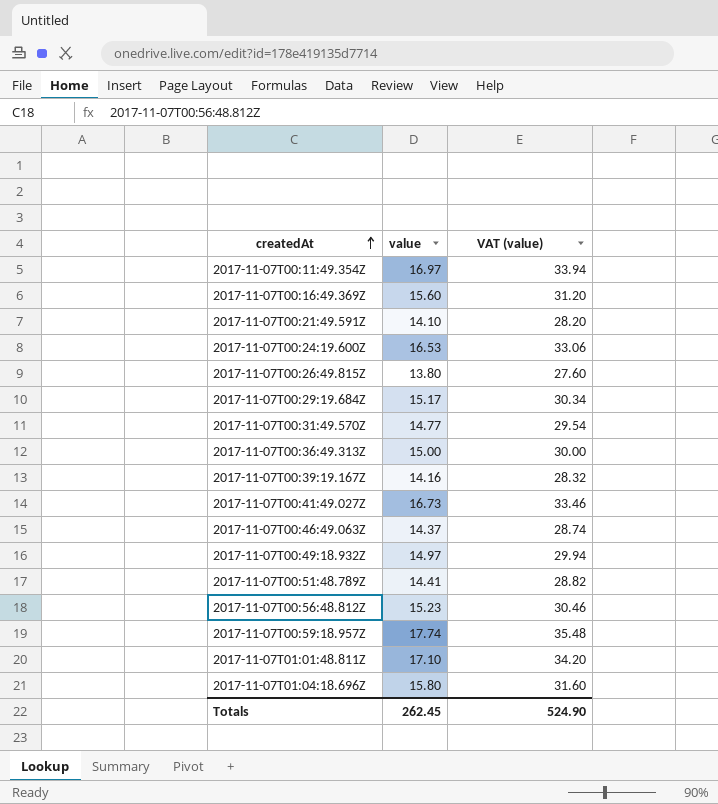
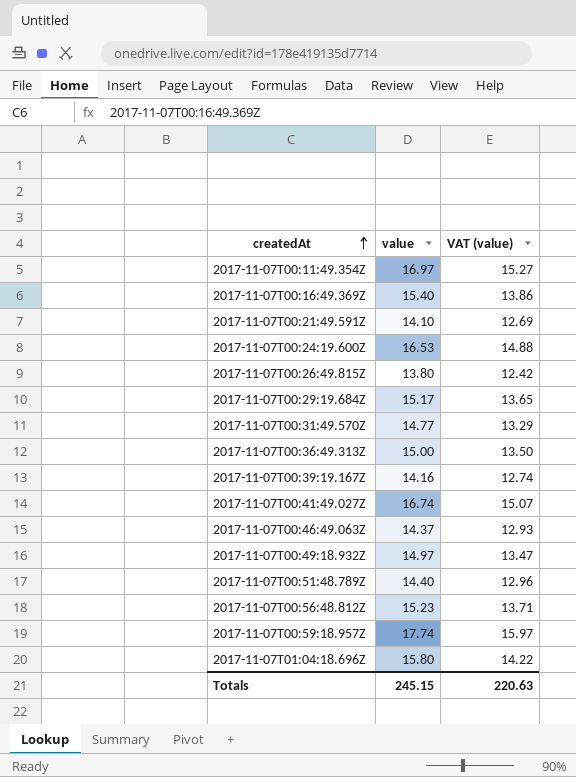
column VAT (value) | formula: [value] * 2 -> [value] * 0.9
row 2017-11-07T01:01:48.811Z: 17.10 | 34.20 -> none
2017-11-07T00:16:49.369Z | value: 15.60 -> 15.40
2017-11-07T00:41:49.027Z | value: 16.73 -> 16.74
2017-11-07T00:51:48.789Z | value: 14.41 -> 14.40
Totals | value: 262.45 -> 245.15
Totals | VAT (value): 524.90 -> 220.63

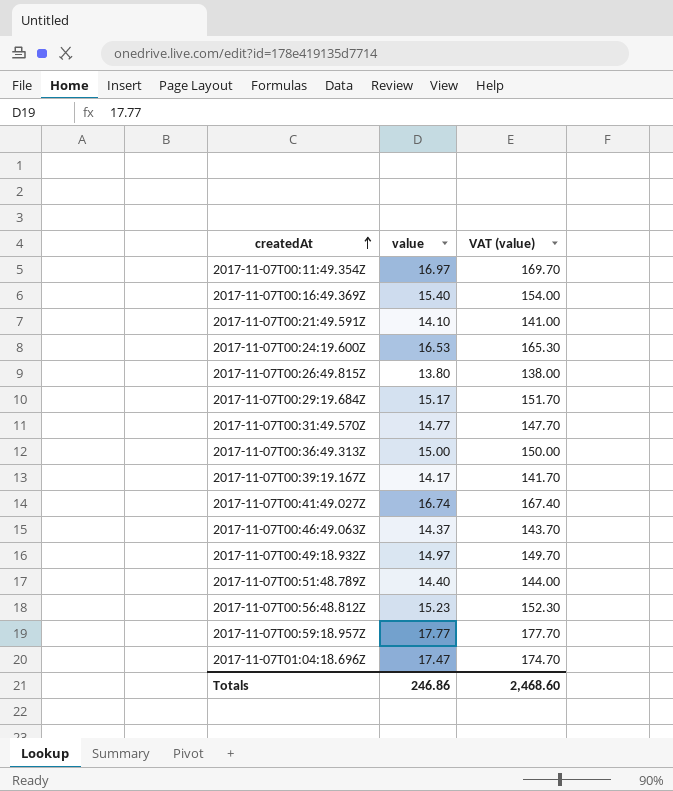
column VAT (value) | formula: [value] * 0.9 -> [value] * 10
2017-11-07T00:39:19.167Z | value: 14.16 -> 14.17
2017-11-07T00:59:18.957Z | value: 17.74 -> 17.77
2017-11-07T01:04:18.696Z | value: 15.80 -> 17.47
Totals | value: 245.15 -> 246.86
Totals | VAT (value): 220.63 -> 2,468.60

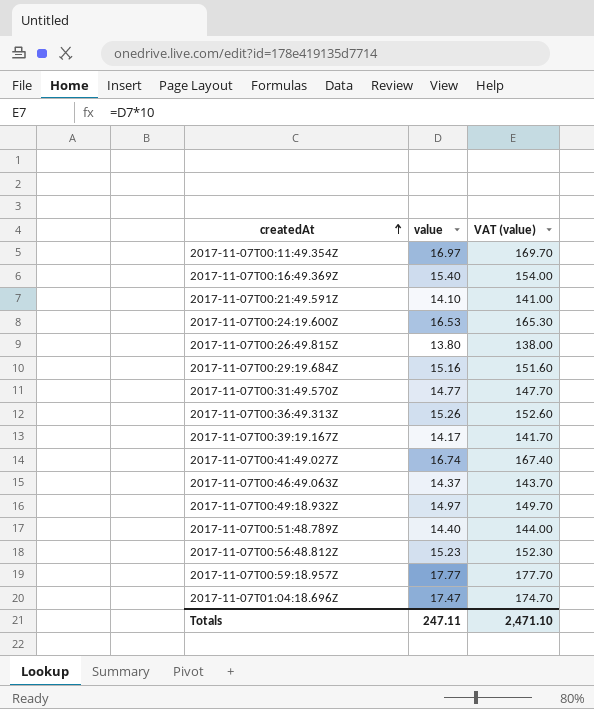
2017-11-07T00:29:19.684Z | value: 15.17 -> 15.16
2017-11-07T00:29:19.684Z | VAT (value): 151.70 -> 151.60
2017-11-07T00:36:49.313Z | value: 15.00 -> 15.26
2017-11-07T00:36:49.313Z | VAT (value): 150.00 -> 152.60
Totals | value: 246.86 -> 247.11
Totals | VAT (value): 2,468.60 -> 2,471.10

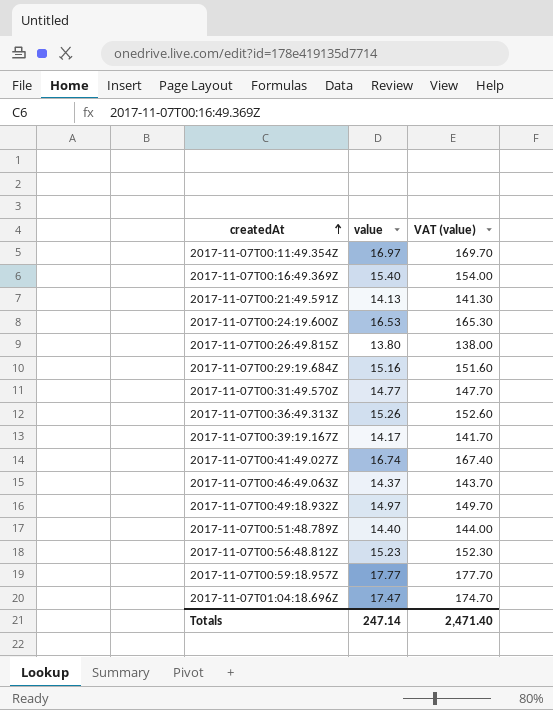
2017-11-07T00:21:49.591Z | value: 14.10 -> 14.13
2017-11-07T00:21:49.591Z | VAT (value): 141.00 -> 141.30
Totals | value: 247.11 -> 247.14
Totals | VAT (value): 2,471.10 -> 2,471.40

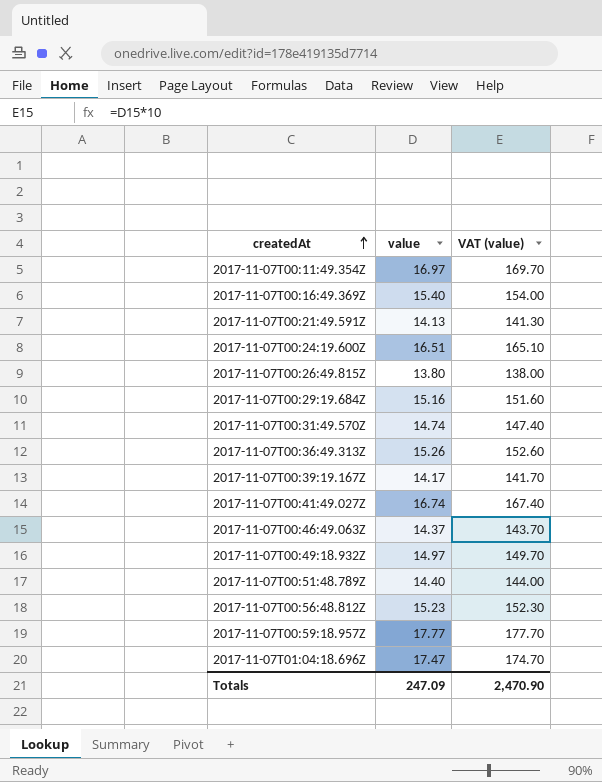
2017-11-07T00:24:19.600Z | value: 16.53 -> 16.51
2017-11-07T00:24:19.600Z | VAT (value): 165.30 -> 165.10
2017-11-07T00:31:49.570Z | value: 14.77 -> 14.74
2017-11-07T00:31:49.570Z | VAT (value): 147.70 -> 147.40
Totals | value: 247.14 -> 247.09
Totals | VAT (value): 2,471.40 -> 2,470.90

